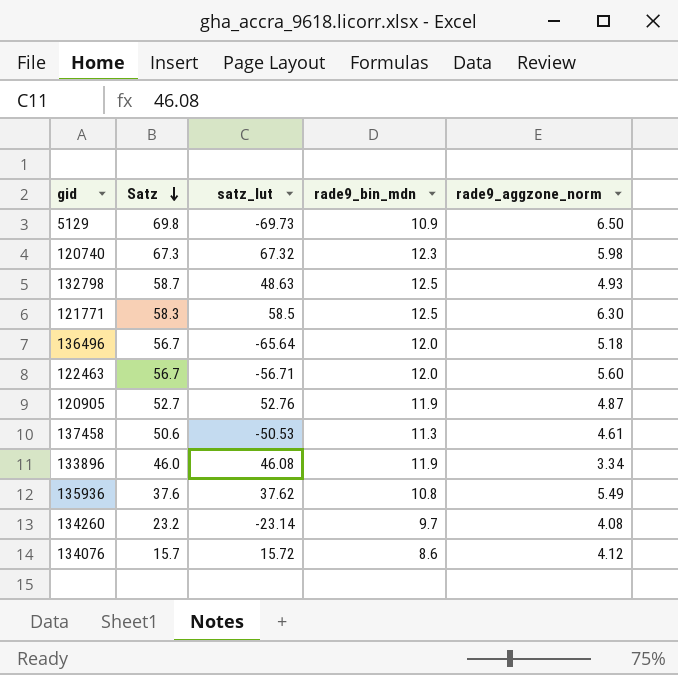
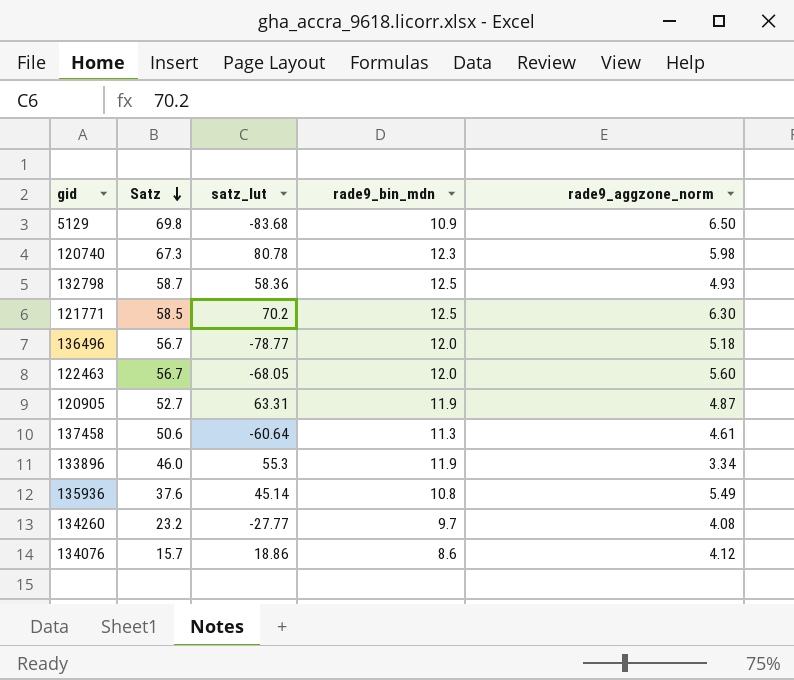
5129 | satz_lut: -69.73 -> -83.68
120740 | satz_lut: 67.32 -> 80.78
132798 | satz_lut: 48.63 -> 58.36
121771 | Satz: 58.3 -> 58.5
121771 | satz_lut: 58.5 -> 70.2
136496 | satz_lut: -65.64 -> -78.77
122463 | satz_lut: -56.71 -> -68.05
120905 | satz_lut: 52.76 -> 63.31
137458 | satz_lut: -50.53 -> -60.64
133896 | satz_lut: 46.08 -> 55.3
135936 | satz_lut: 37.62 -> 45.14
134260 | satz_lut: -23.14 -> -27.77
134076 | satz_lut: 15.72 -> 18.86

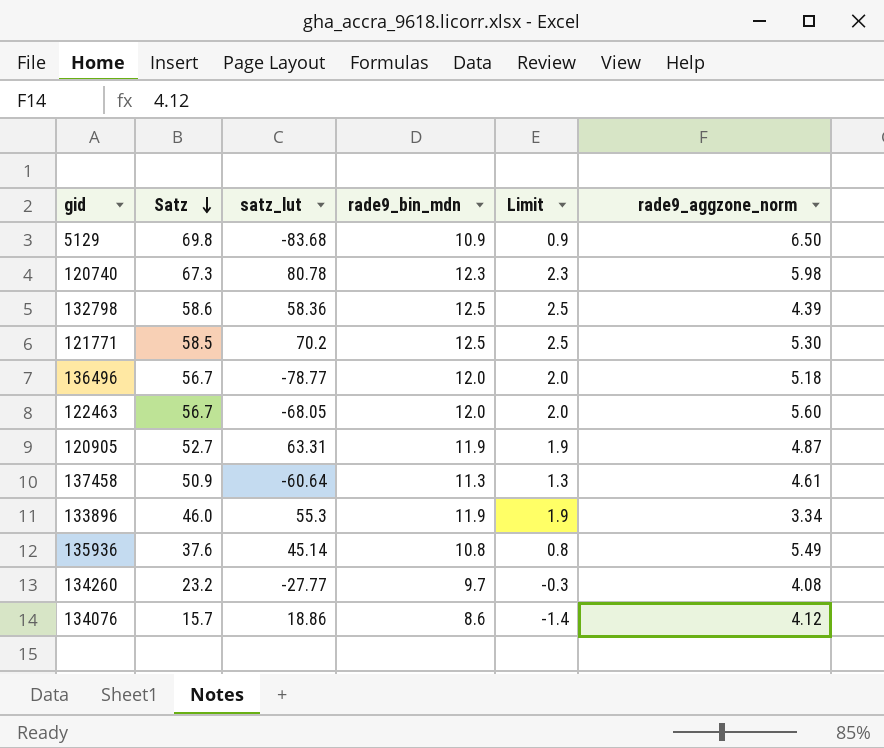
column Limit | formula: none -> [rade9_bin_mdn] - 10
132798 | Satz: 58.7 -> 58.6
132798 | rade9_aggzone_norm: 4.93 -> 4.39
121771 | rade9_aggzone_norm: 6.30 -> 5.30
137458 | Satz: 50.6 -> 50.9

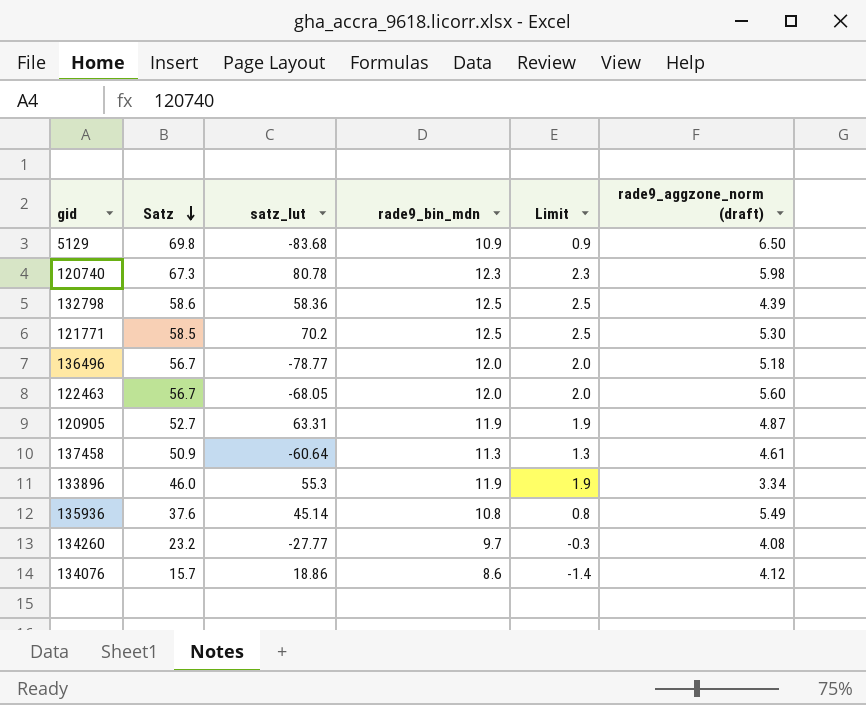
column name: rade9_aggzone_norm -> rade9_aggzone_norm (draft)

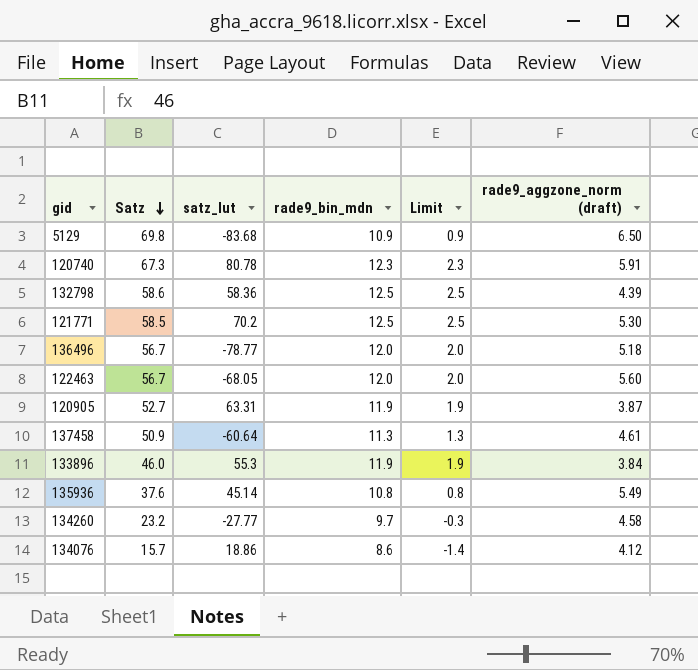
120740 | rade9_aggzone_norm (draft): 5.98 -> 5.91
120905 | rade9_aggzone_norm (draft): 4.87 -> 3.87
133896 | rade9_aggzone_norm (draft): 3.34 -> 3.84
134260 | rade9_aggzone_norm (draft): 4.08 -> 4.58

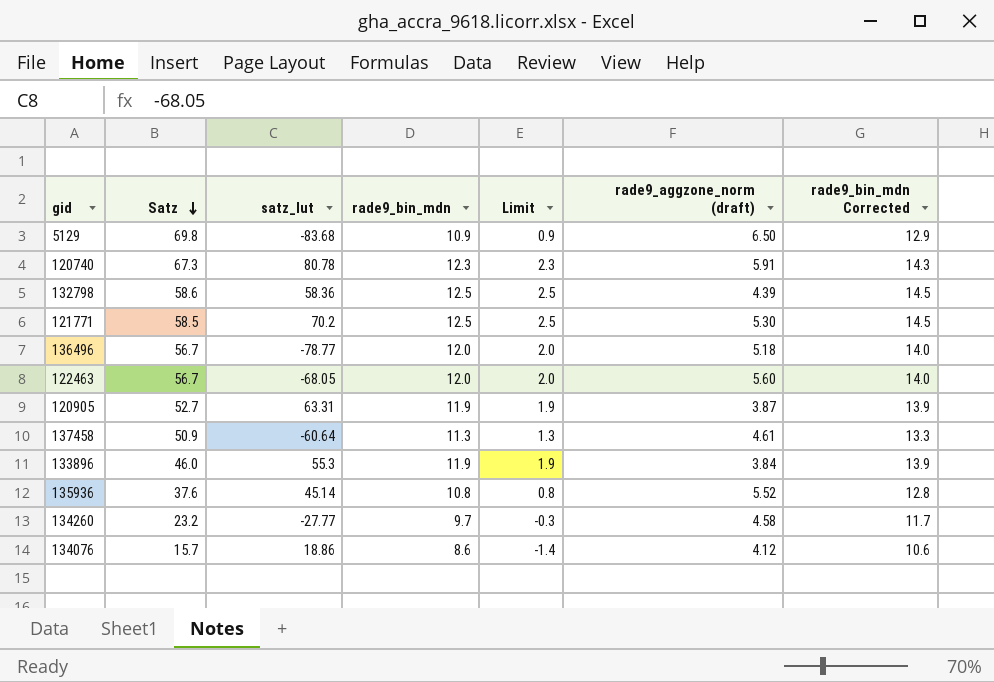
column rade9_bin_mdn Corrected | formula: none -> [rade9_bin_mdn] + 2
135936 | rade9_aggzone_norm (draft): 5.49 -> 5.52

